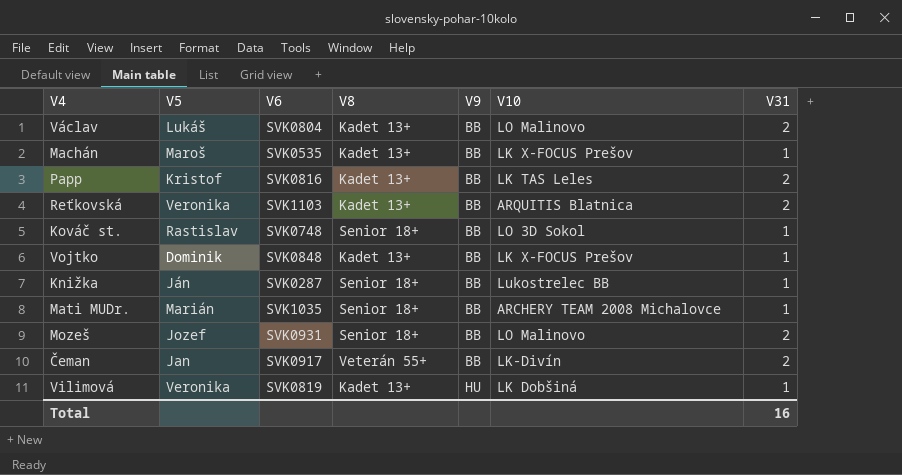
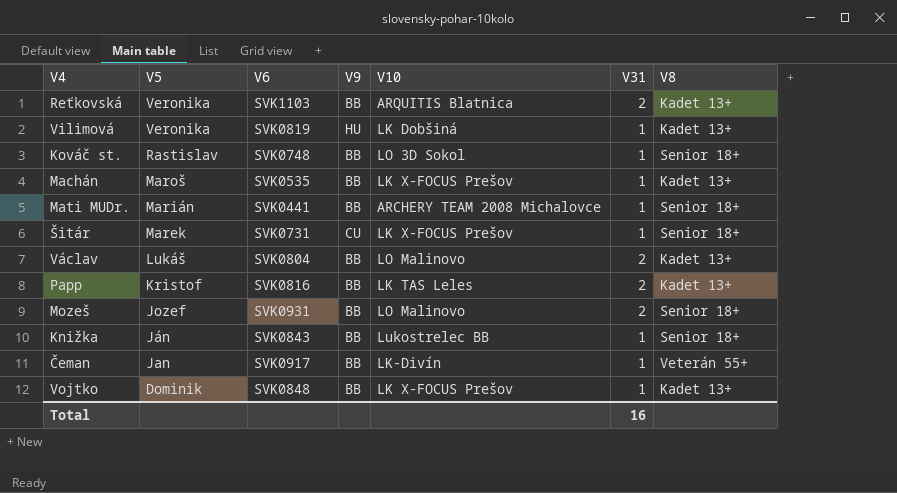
row order: V9 ascending -> V5 descending
column V8 | position: 4 -> 7
Mati MUDr. | V6: SVK1035 -> SVK0441
row Šitár: none -> Marek | SVK0731 | CU | LK X-FOCUS Prešov | 1 | Senior 18+
Knižka | V6: SVK0287 -> SVK0843
Čeman | V31: 2 -> 1

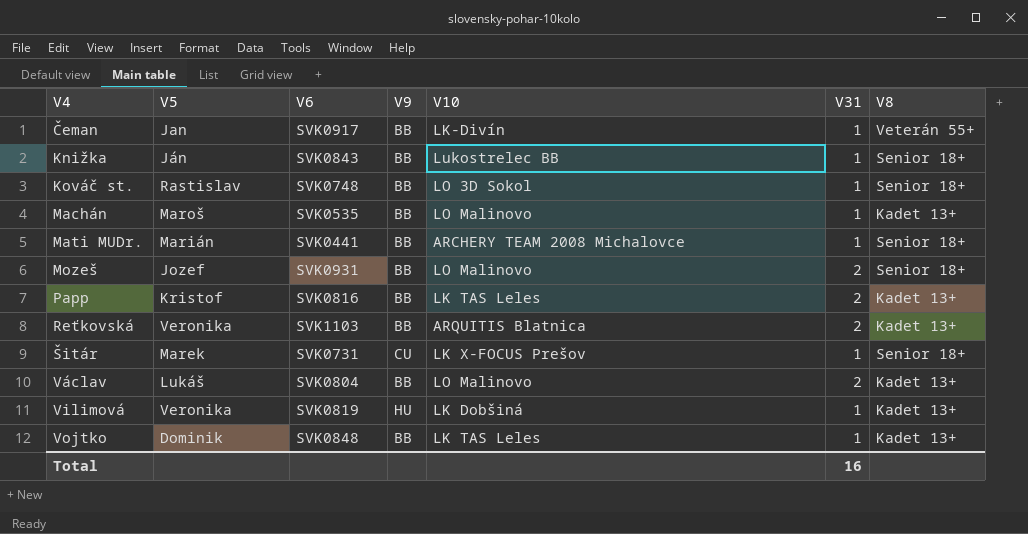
row order: V5 descending -> V4 ascending
Machán | V10: LK X-FOCUS Prešov -> LO Malinovo
Vojtko | V10: LK X-FOCUS Prešov -> LK TAS Leles

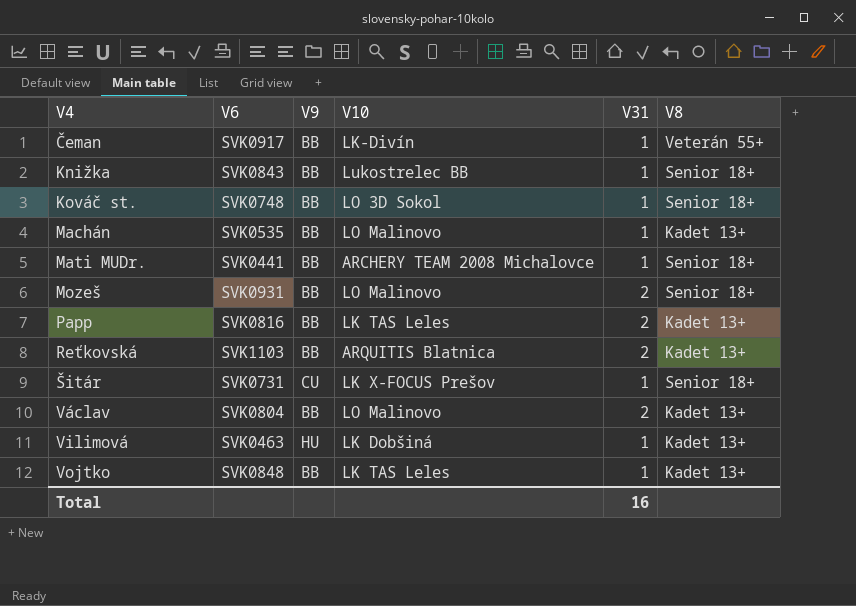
column V5 | position: 2 -> none
Vilimová | V6: SVK0819 -> SVK0463

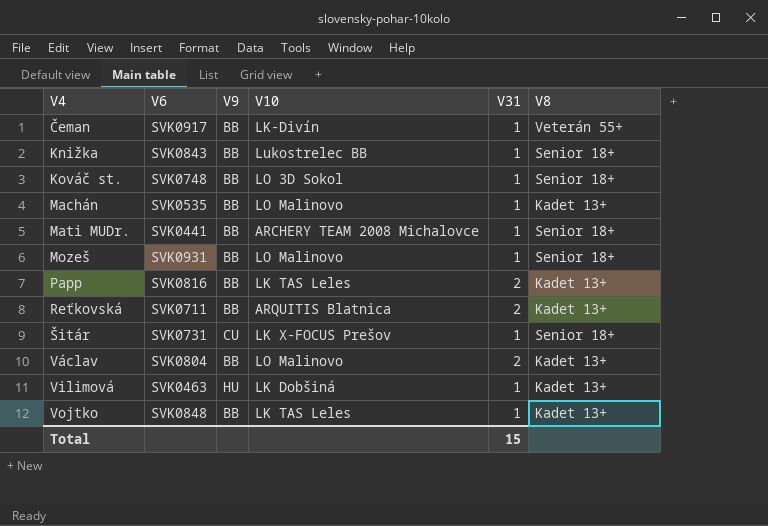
Mozeš | V31: 2 -> 1
Reťkovská | V6: SVK1103 -> SVK0711
Total | V31: 16 -> 15

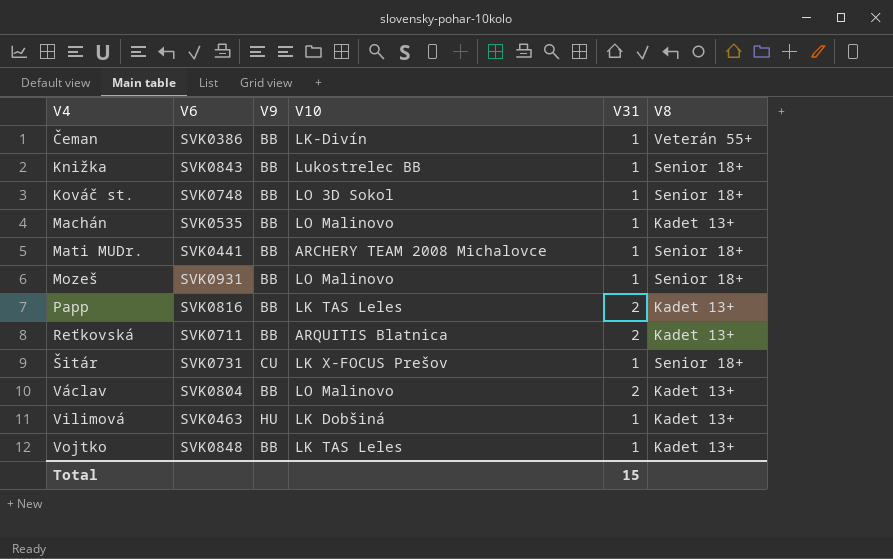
Čeman | V6: SVK0917 -> SVK0386

